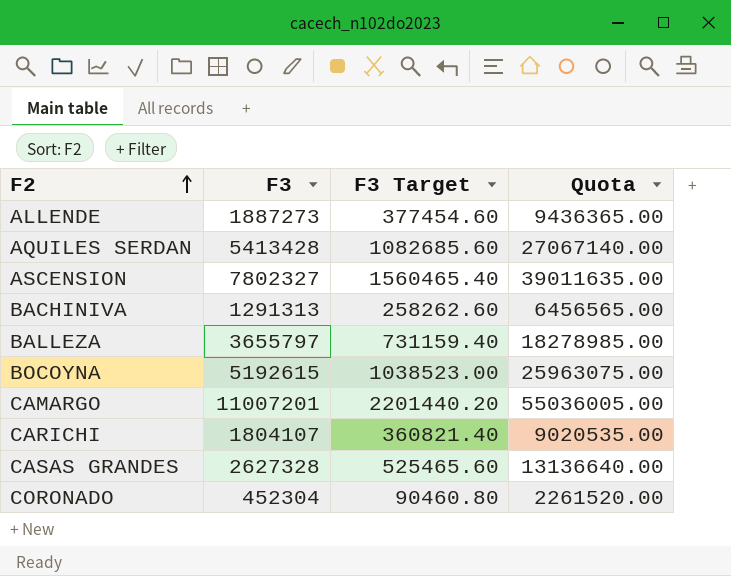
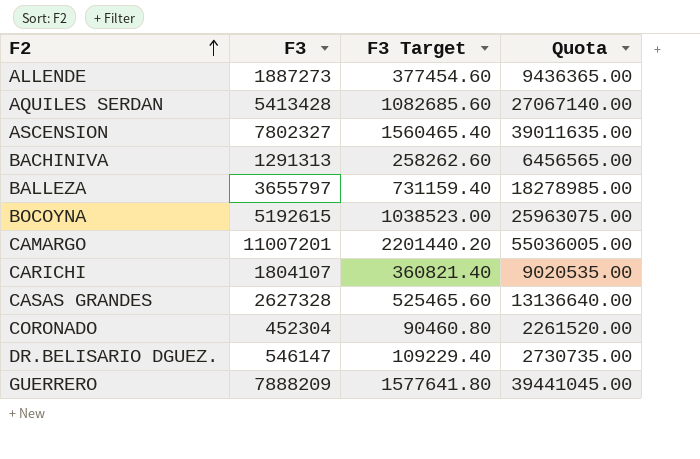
row DR.BELISARIO DGUEZ.: none -> 546147 | 109229.40 | 2730735.00
row GUERRERO: none -> 7888209 | 1577641.80 | 39441045.00

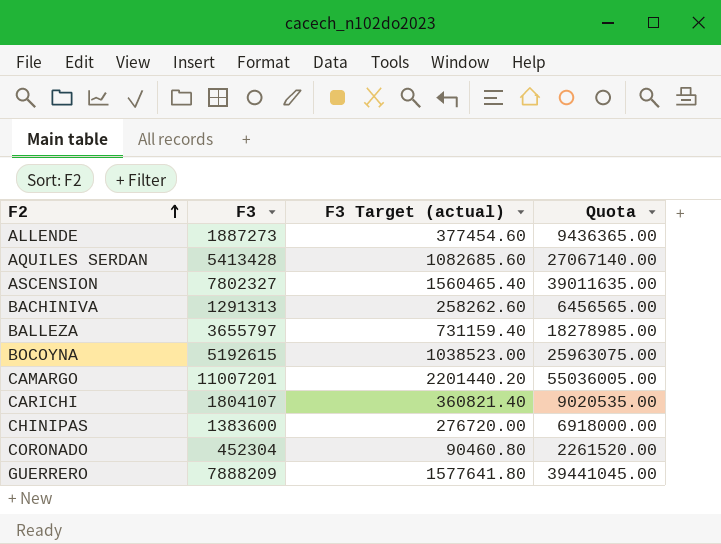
column name: F3 Target -> F3 Target (actual)
row CASAS GRANDES: 2627328 | 525465.60 | 13136640.00 -> none
row DR.BELISARIO DGUEZ.: 546147 | 109229.40 | 2730735.00 -> none
row CHINIPAS: none -> 1383600 | 276720.00 | 6918000.00

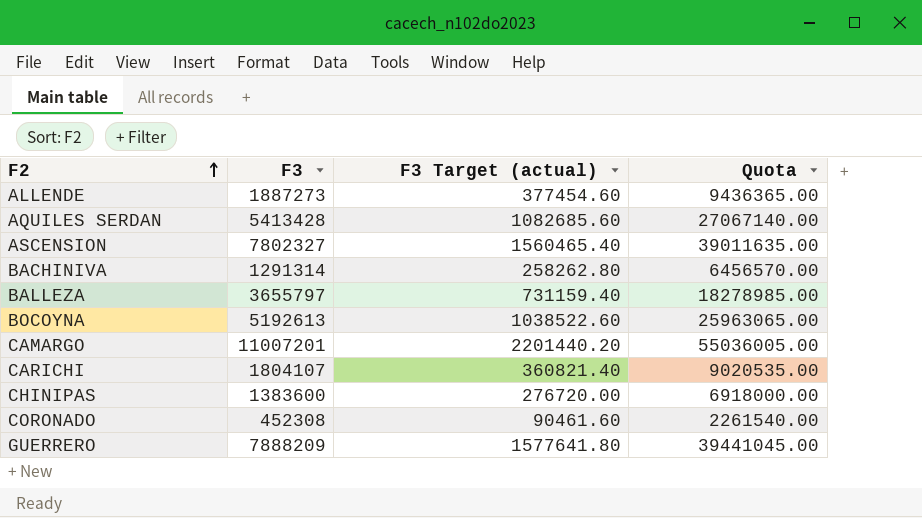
BACHINIVA | F3: 1291313 -> 1291314
BACHINIVA | F3 Target (actual): 258262.60 -> 258262.80
BACHINIVA | Quota: 6456565.00 -> 6456570.00
BOCOYNA | F3: 5192615 -> 5192613
BOCOYNA | F3 Target (actual): 1038523.00 -> 1038522.60
BOCOYNA | Quota: 25963075.00 -> 25963065.00
CORONADO | F3: 452304 -> 452308
CORONADO | F3 Target (actual): 90460.80 -> 90461.60
CORONADO | Quota: 2261520.00 -> 2261540.00

